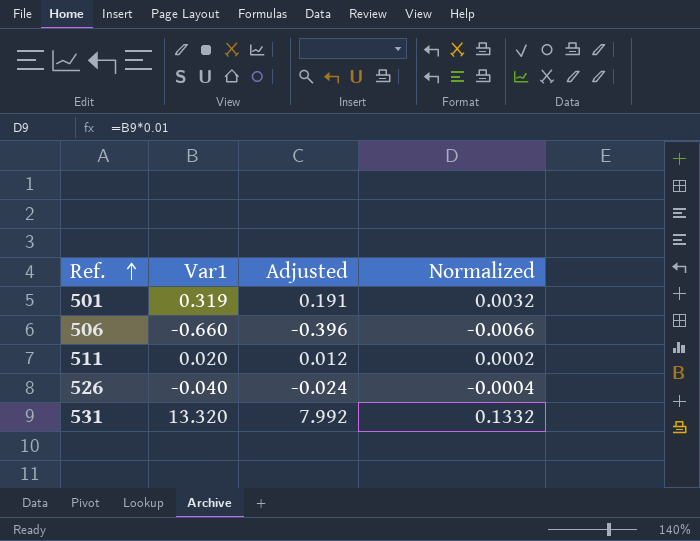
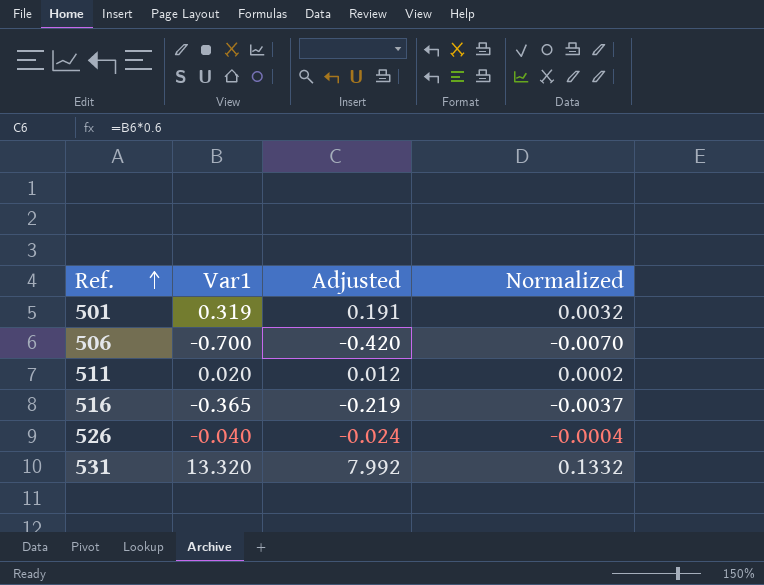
506 | Var1: -0.660 -> -0.700
506 | Adjusted: -0.396 -> -0.420
506 | Normalized: -0.0066 -> -0.0070
row 516: none -> -0.365 | -0.219 | -0.0037

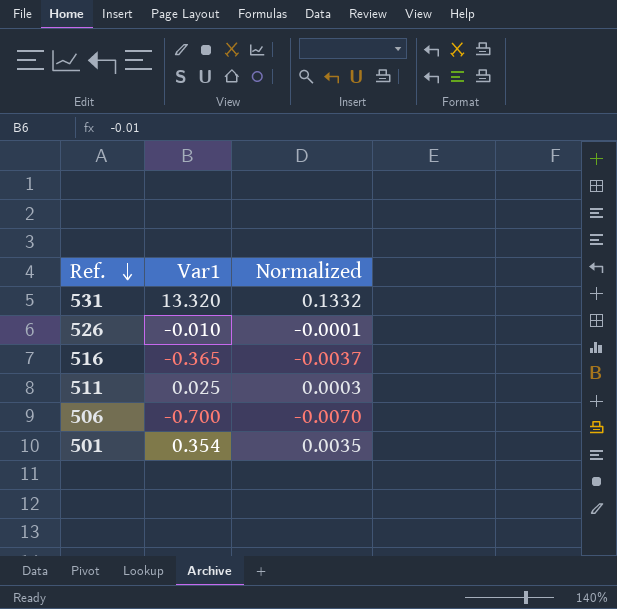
row order: Ref. ascending -> Ref. descending
column Adjusted | formula: [Var1] * 0.6 -> none
526 | Var1: -0.040 -> -0.010
526 | Normalized: -0.0004 -> -0.0001
511 | Var1: 0.020 -> 0.025
511 | Normalized: 0.0002 -> 0.0003
501 | Var1: 0.319 -> 0.354
501 | Normalized: 0.0032 -> 0.0035

